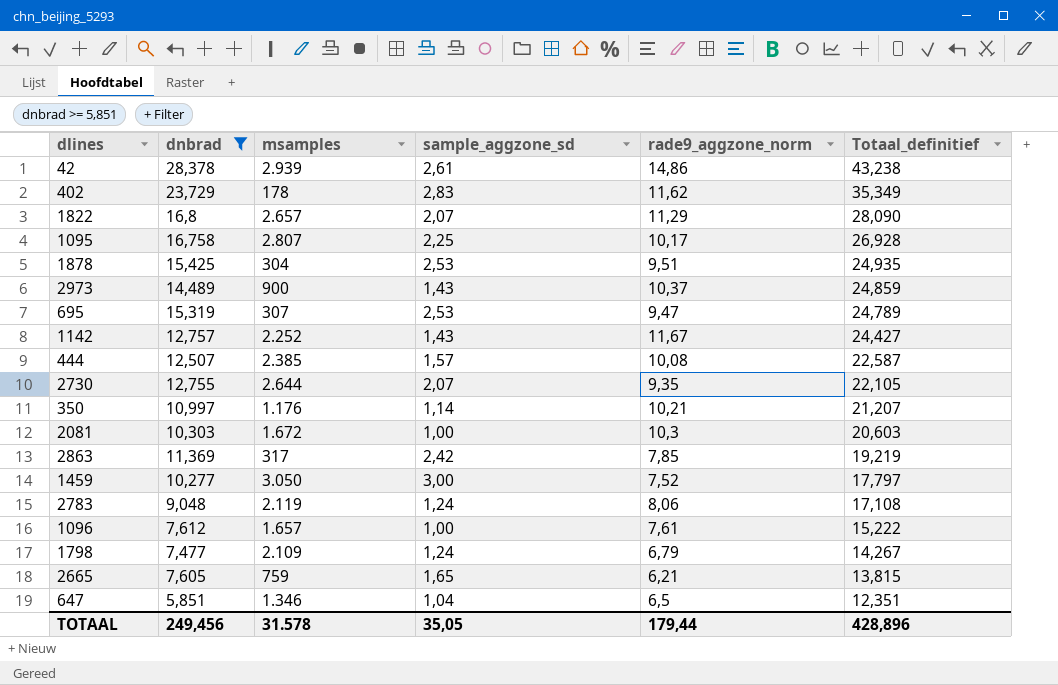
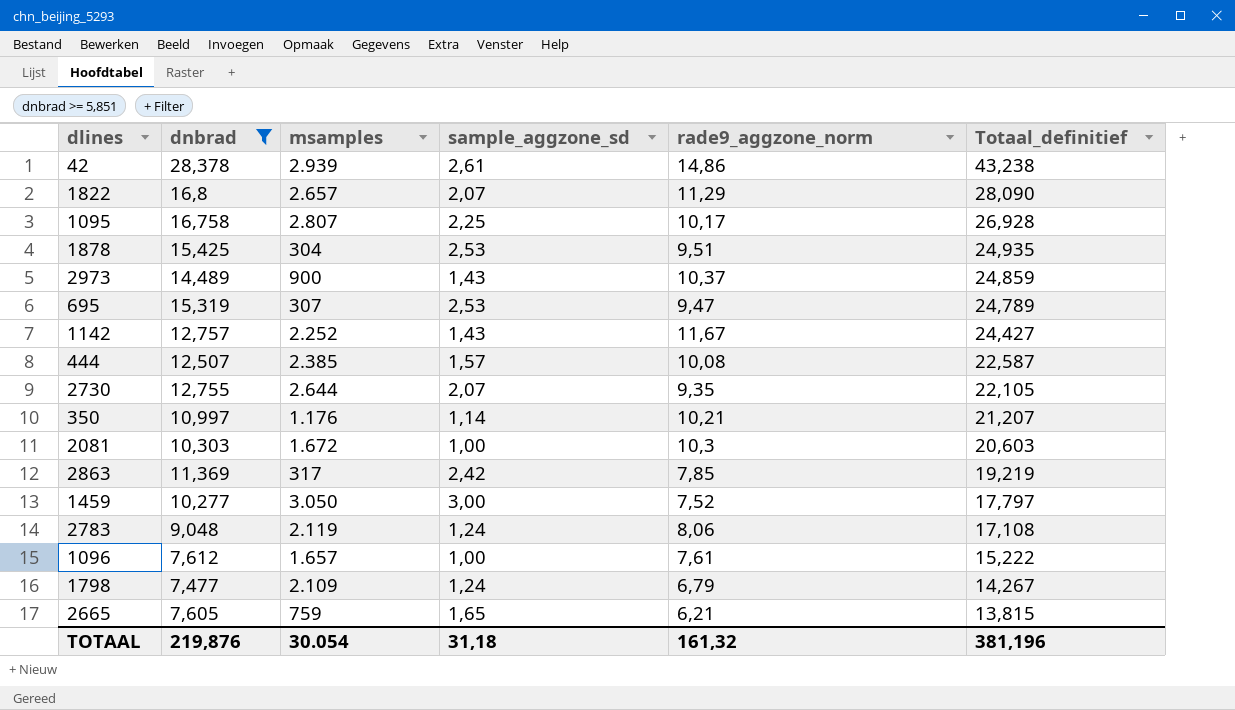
row 402: 23,729 | 178 | 2,83 | 11,62 | 35,349 -> none
row 647: 5,851 | 1.346 | 1,04 | 6,5 | 12,351 -> none
TOTAAL | dnbrad: 249,456 -> 219,876
TOTAAL | msamples: 31.578 -> 30.054
TOTAAL | sample_aggzone_sd: 35,05 -> 31,18
TOTAAL | rade9_aggzone_norm: 179,44 -> 161,32
TOTAAL | Totaal_definitief: 428,896 -> 381,196

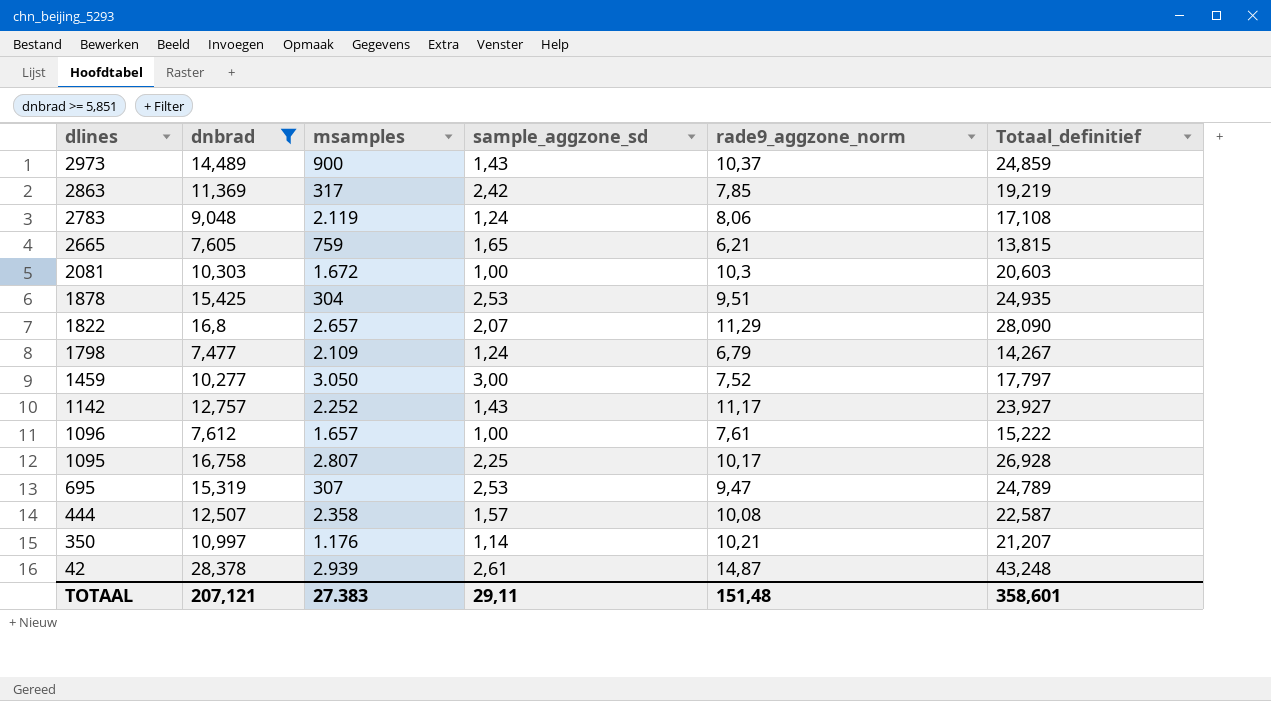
row order: Totaal_definitief descending -> dlines descending
row 2730: 12,755 | 2.644 | 2,07 | 9,35 | 22,105 -> none
1142 | rade9_aggzone_norm: 11,67 -> 11,17
1142 | Totaal_definitief: 24,427 -> 23,927
444 | msamples: 2.385 -> 2.358
42 | rade9_aggzone_norm: 14,86 -> 14,87
42 | Totaal_definitief: 43,238 -> 43,248
TOTAAL | dnbrad: 219,876 -> 207,121
TOTAAL | msamples: 30.054 -> 27.383
TOTAAL | sample_aggzone_sd: 31,18 -> 29,11
TOTAAL | rade9_aggzone_norm: 161,32 -> 151,48
TOTAAL | Totaal_definitief: 381,196 -> 358,601

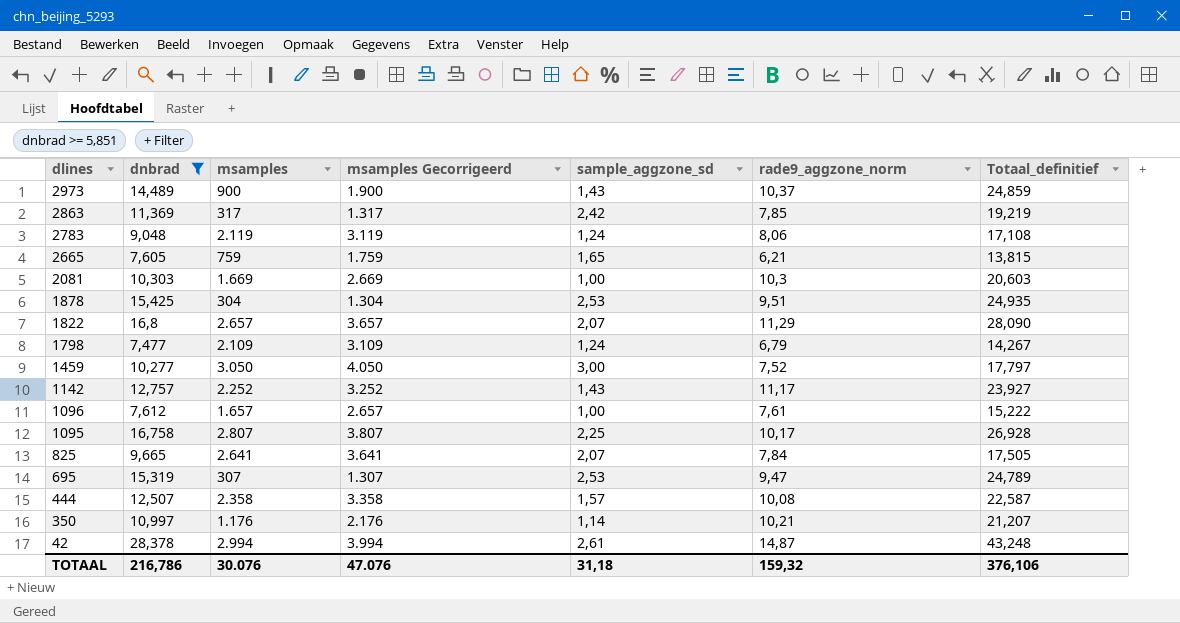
column msamples Gecorrigeerd | formula: none -> [msamples] + 1000
2081 | msamples: 1.672 -> 1.669
row 825: none -> 9,665 | 2.641 | 3.641 | 2,07 | 7,84 | 17,505
42 | msamples: 2.939 -> 2.994
TOTAAL | dnbrad: 207,121 -> 216,786
TOTAAL | msamples: 27.383 -> 30.076
TOTAAL | sample_aggzone_sd: 29,11 -> 31,18
TOTAAL | rade9_aggzone_norm: 151,48 -> 159,32
TOTAAL | Totaal_definitief: 358,601 -> 376,106

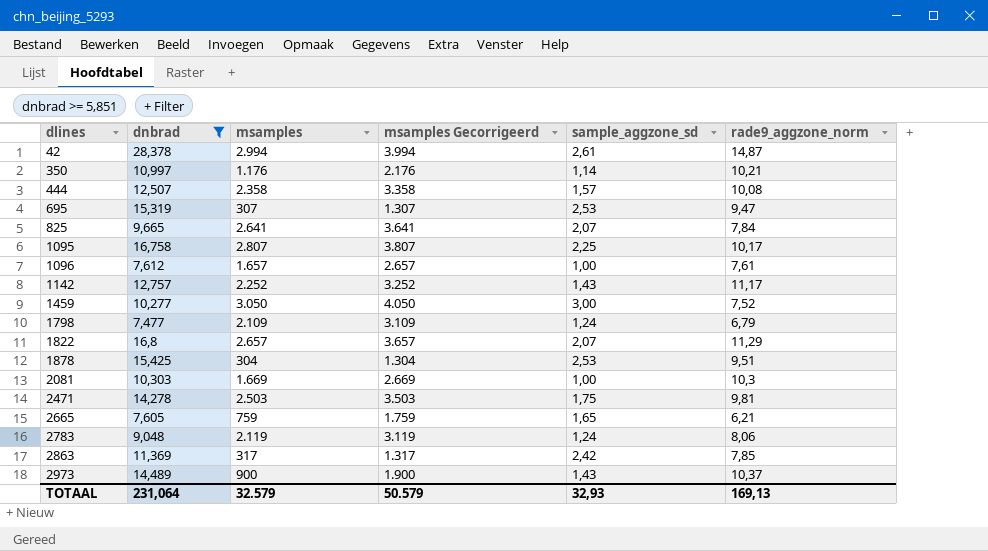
row order: dlines descending -> dlines ascending
column Totaal_definitief | formula: [dnbrad] + [rade9_aggzone_norm] -> none
row 2471: none -> 14,278 | 2.503 | 3.503 | 1,75 | 9,81
TOTAAL | dnbrad: 216,786 -> 231,064
TOTAAL | msamples: 30.076 -> 32.579
TOTAAL | msamples Gecorrigeerd: 47.076 -> 50.579
TOTAAL | sample_aggzone_sd: 31,18 -> 32,93
TOTAAL | rade9_aggzone_norm: 159,32 -> 169,13

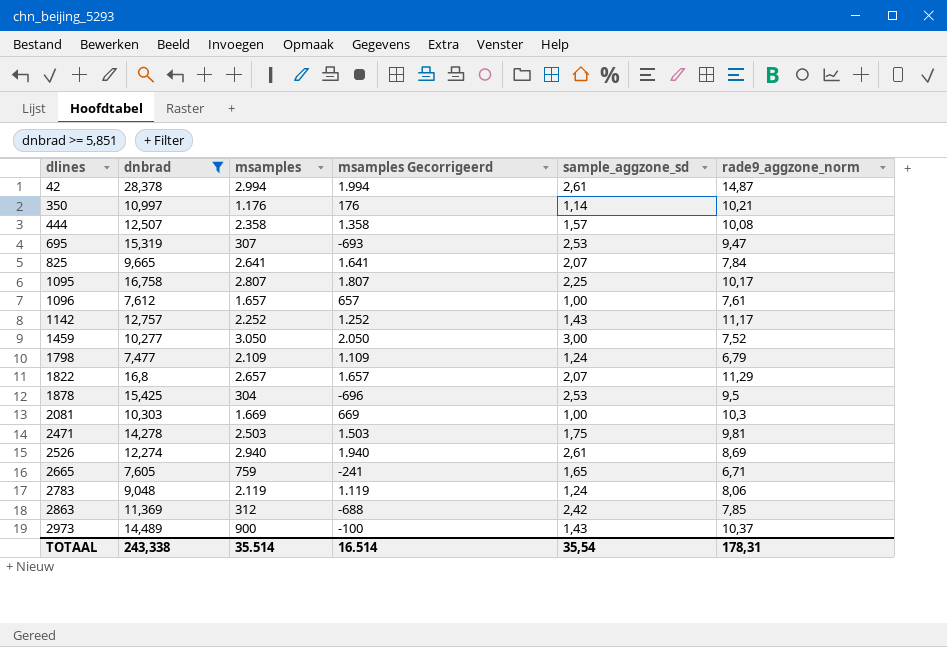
column msamples Gecorrigeerd | formula: [msamples] + 1000 -> [msamples] - 1000
1878 | rade9_aggzone_norm: 9,51 -> 9,5
row 2526: none -> 12,274 | 2.940 | 1.940 | 2,61 | 8,69
2665 | rade9_aggzone_norm: 6,21 -> 6,71
2863 | msamples: 317 -> 312
TOTAAL | dnbrad: 231,064 -> 243,338
TOTAAL | msamples: 32.579 -> 35.514
TOTAAL | msamples Gecorrigeerd: 50.579 -> 16.514
TOTAAL | sample_aggzone_sd: 32,93 -> 35,54
TOTAAL | rade9_aggzone_norm: 169,13 -> 178,31

